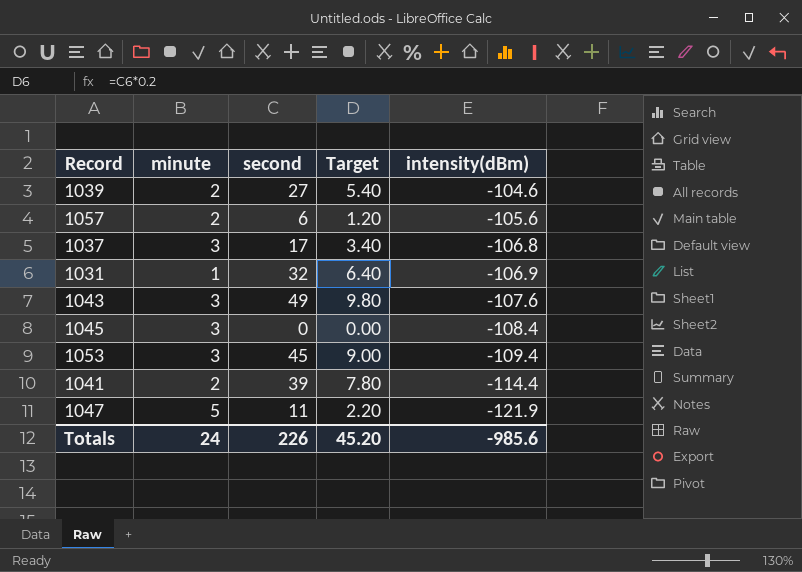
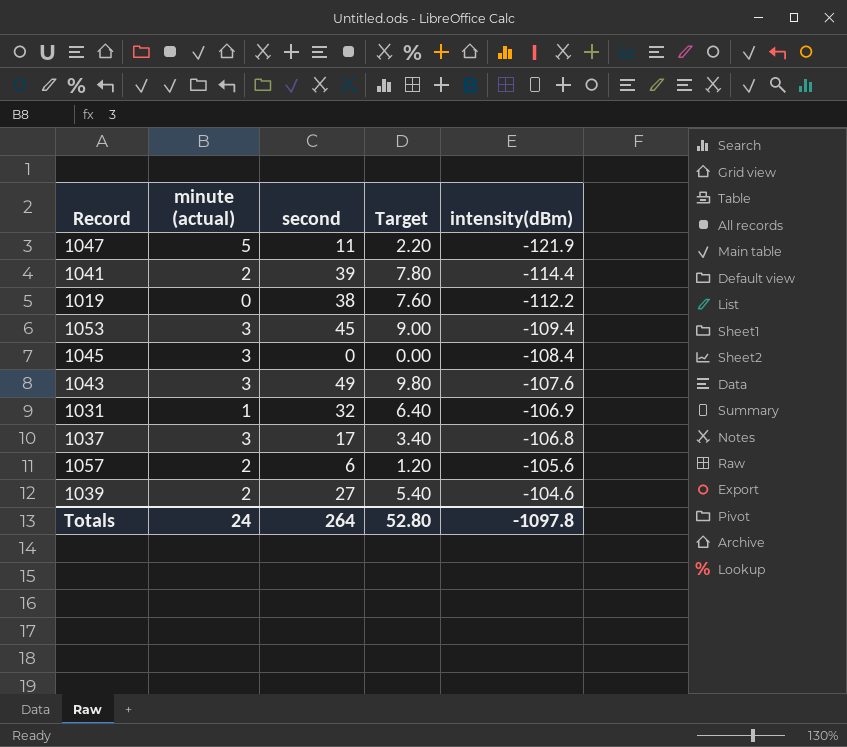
row order: intensity(dBm) descending -> intensity(dBm) ascending
column name: minute -> minute (actual)
row 1019: none -> 0 | 38 | 7.60 | -112.2
Totals | second: 226 -> 264
Totals | Target: 45.20 -> 52.80
Totals | intensity(dBm): -985.6 -> -1097.8

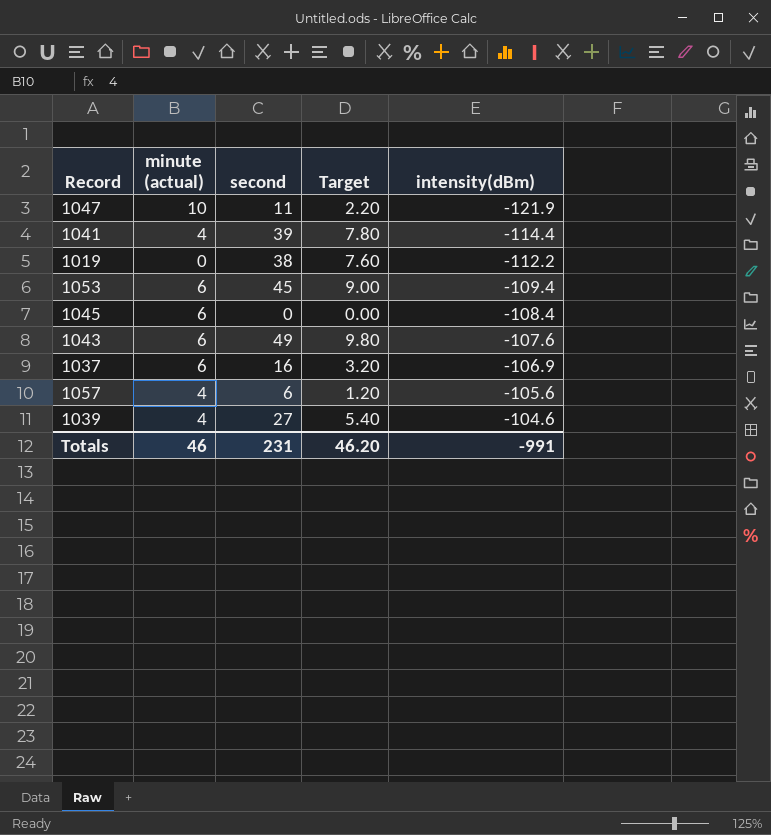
row 1031: 1 | 32 | 6.40 | -106.9 -> none
1047 | minute (actual): 5 -> 10
1041 | minute (actual): 2 -> 4
1053 | minute (actual): 3 -> 6
1045 | minute (actual): 3 -> 6
1043 | minute (actual): 3 -> 6
1037 | minute (actual): 3 -> 6
1037 | second: 17 -> 16
1037 | Target: 3.40 -> 3.20
1037 | intensity(dBm): -106.8 -> -106.9
1057 | minute (actual): 2 -> 4
1039 | minute (actual): 2 -> 4
Totals | minute (actual): 24 -> 46
Totals | second: 264 -> 231
Totals | Target: 52.80 -> 46.20
Totals | intensity(dBm): -1097.8 -> -991

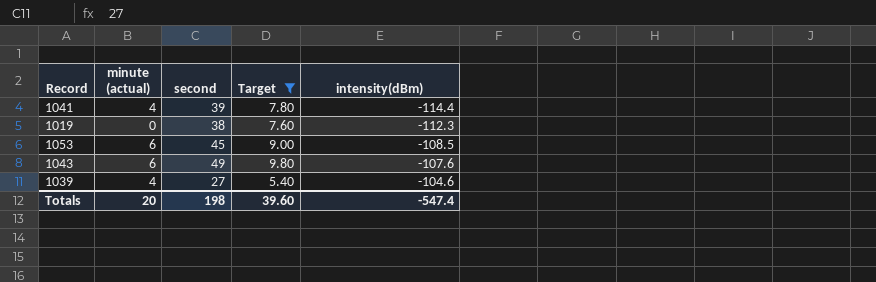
filter: none -> Target >= 5.40
1019 | intensity(dBm): -112.2 -> -112.3
1053 | intensity(dBm): -109.4 -> -108.5
Totals | minute (actual): 46 -> 20
Totals | second: 231 -> 198
Totals | Target: 46.20 -> 39.60
Totals | intensity(dBm): -991 -> -547.4

